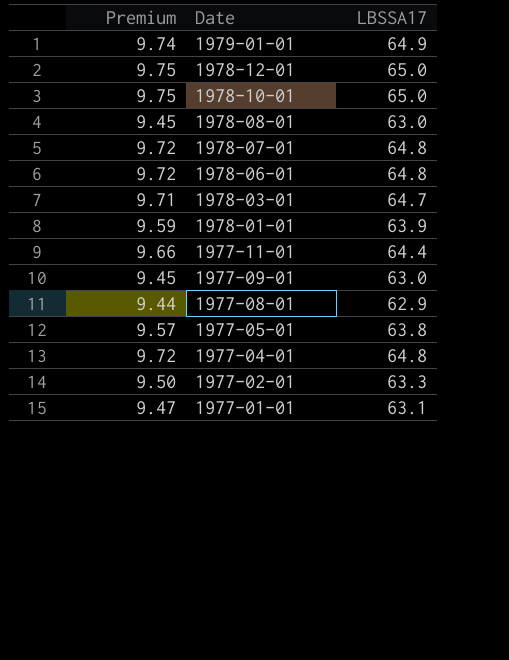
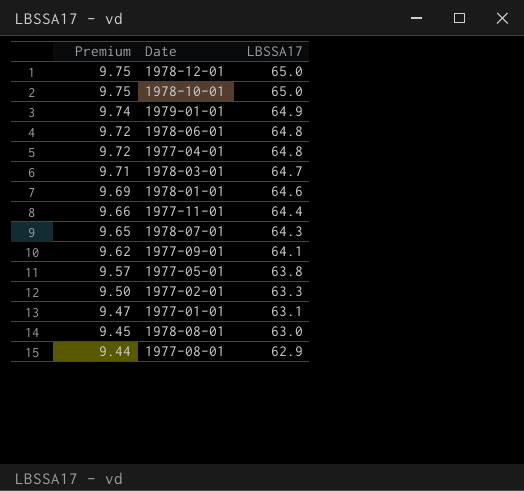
row order: Date descending -> Premium descending
1978-01-01 | Premium: 9.59 -> 9.69
1978-01-01 | LBSSA17: 63.9 -> 64.6
1978-07-01 | Premium: 9.72 -> 9.65
1978-07-01 | LBSSA17: 64.8 -> 64.3
1977-09-01 | Premium: 9.45 -> 9.62
1977-09-01 | LBSSA17: 63.0 -> 64.1

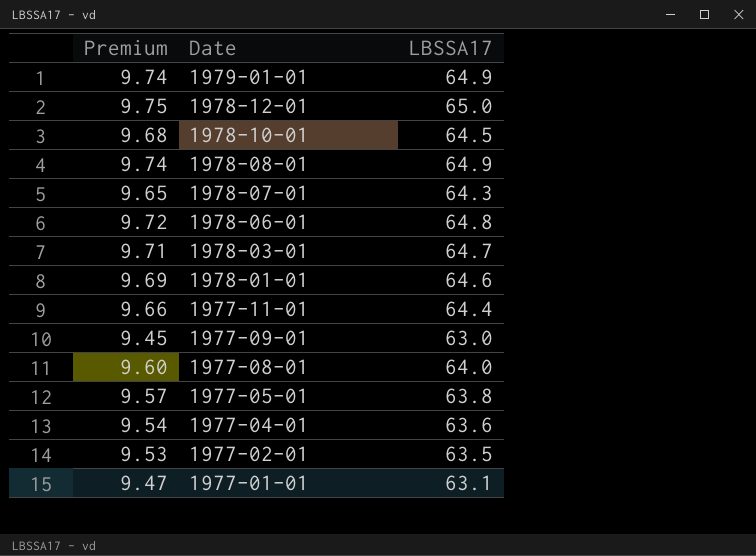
row order: Premium descending -> Date descending
1978-10-01 | Premium: 9.75 -> 9.68
1978-10-01 | LBSSA17: 65.0 -> 64.5
1978-08-01 | Premium: 9.45 -> 9.74
1978-08-01 | LBSSA17: 63.0 -> 64.9
1977-09-01 | Premium: 9.62 -> 9.45
1977-09-01 | LBSSA17: 64.1 -> 63.0
1977-08-01 | Premium: 9.44 -> 9.60
1977-08-01 | LBSSA17: 62.9 -> 64.0
1977-04-01 | Premium: 9.72 -> 9.54
1977-04-01 | LBSSA17: 64.8 -> 63.6
1977-02-01 | Premium: 9.50 -> 9.53
1977-02-01 | LBSSA17: 63.3 -> 63.5

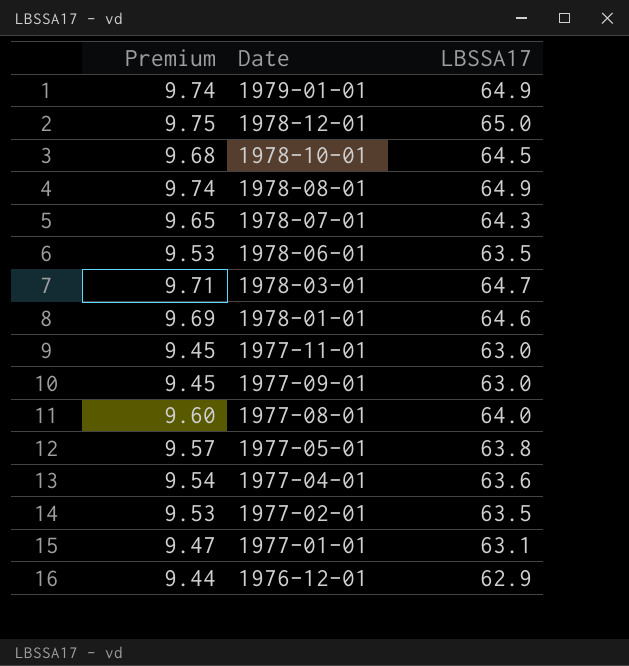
1978-06-01 | Premium: 9.72 -> 9.53
1978-06-01 | LBSSA17: 64.8 -> 63.5
1977-11-01 | Premium: 9.66 -> 9.45
1977-11-01 | LBSSA17: 64.4 -> 63.0
row 1976-12-01: none -> 9.44 | 62.9

